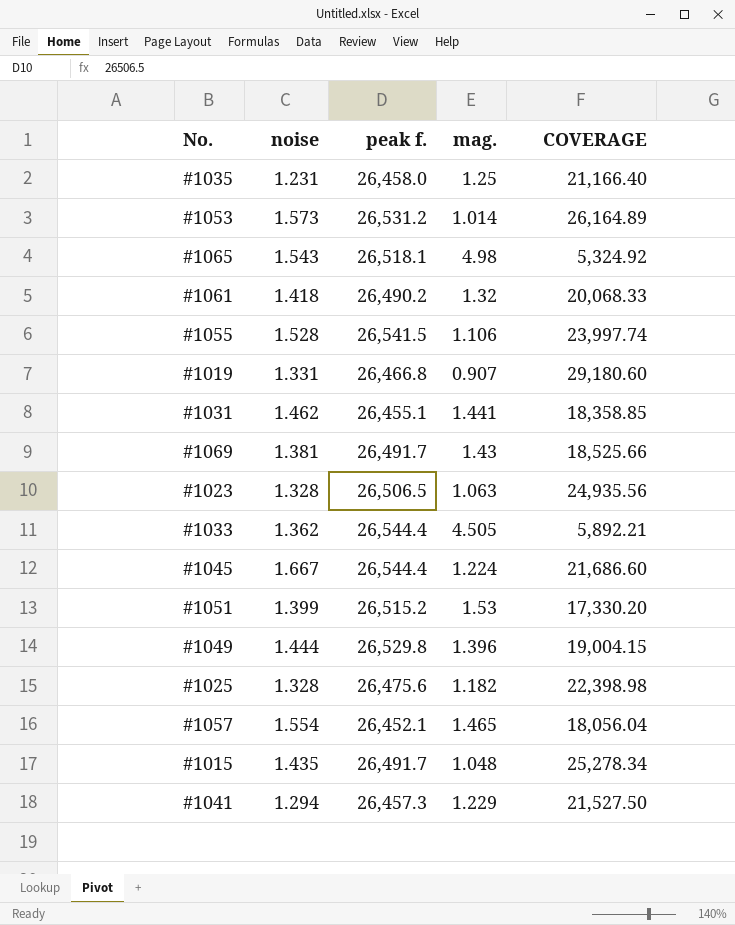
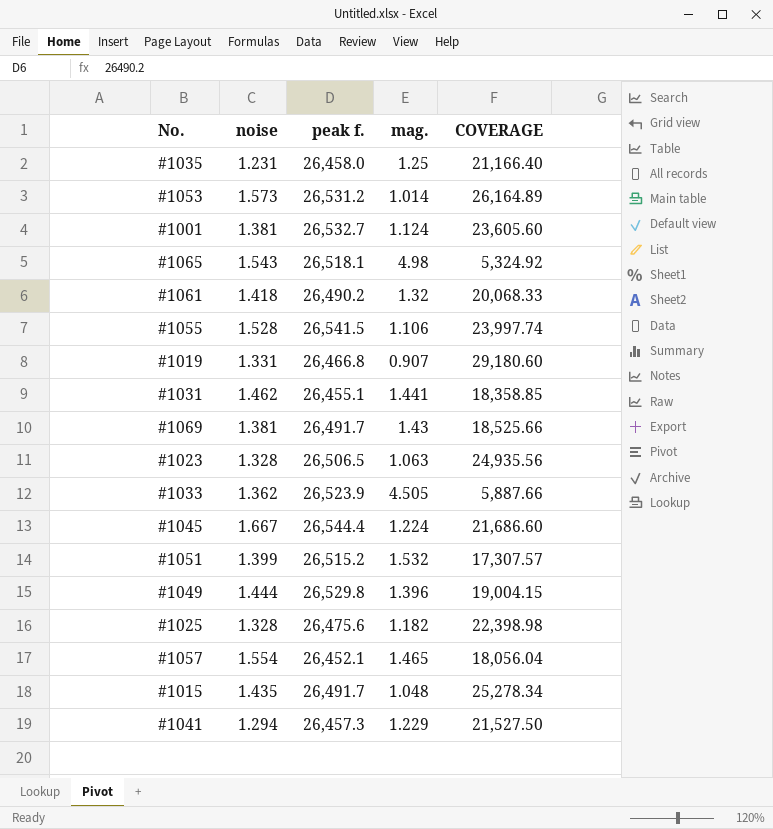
row #1001: none -> 1.381 | 26,532.7 | 1.124 | 23,605.60
#1033 | peak f.: 26,544.4 -> 26,523.9
#1033 | COVERAGE: 5,892.21 -> 5,887.66
#1051 | mag.: 1.53 -> 1.532
#1051 | COVERAGE: 17,330.20 -> 17,307.57

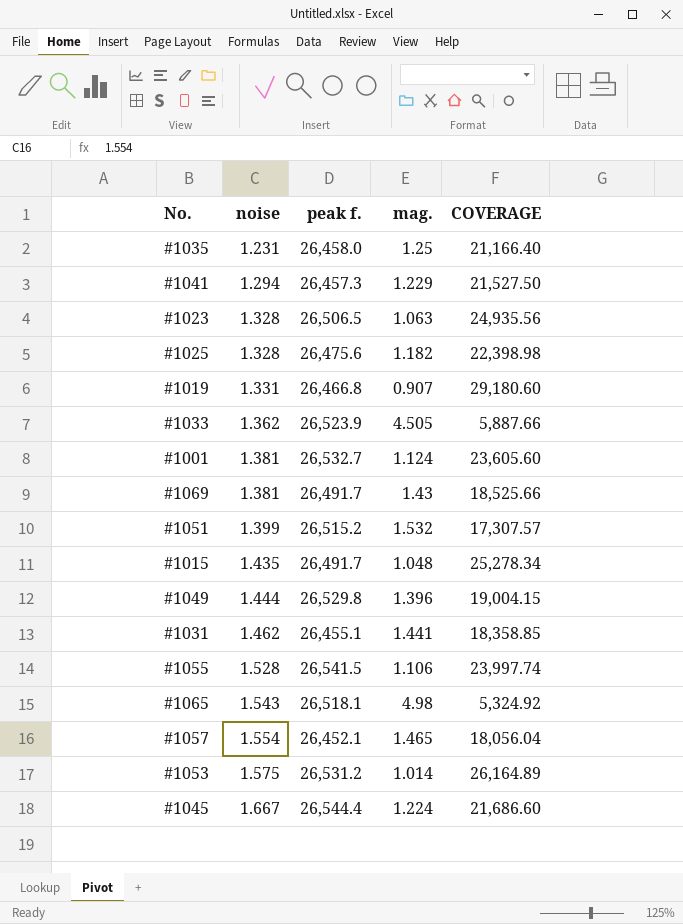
row order: none -> noise ascending
row #1061: 1.418 | 26,490.2 | 1.32 | 20,068.33 -> none
#1053 | noise: 1.573 -> 1.575

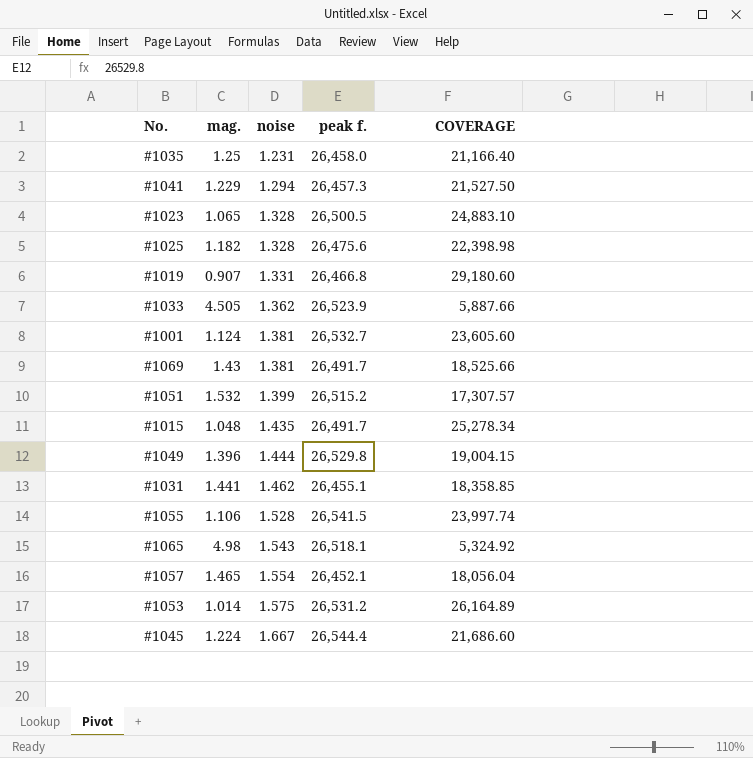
column mag. | position: 4 -> 2
#1023 | mag.: 1.063 -> 1.065
#1023 | peak f.: 26,506.5 -> 26,500.5
#1023 | COVERAGE: 24,935.56 -> 24,883.10

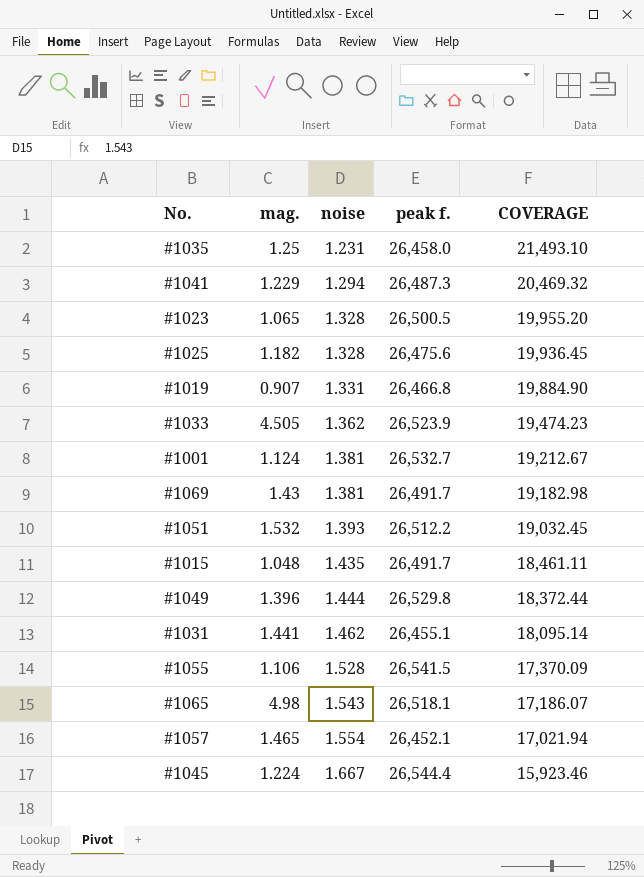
column COVERAGE | formula: [peak f.] / [mag.] -> [peak f.] / [noise]
row #1053: 1.014 | 1.575 | 26,531.2 | 26,164.89 -> none
#1041 | peak f.: 26,457.3 -> 26,487.3
#1051 | noise: 1.399 -> 1.393
#1051 | peak f.: 26,515.2 -> 26,512.2

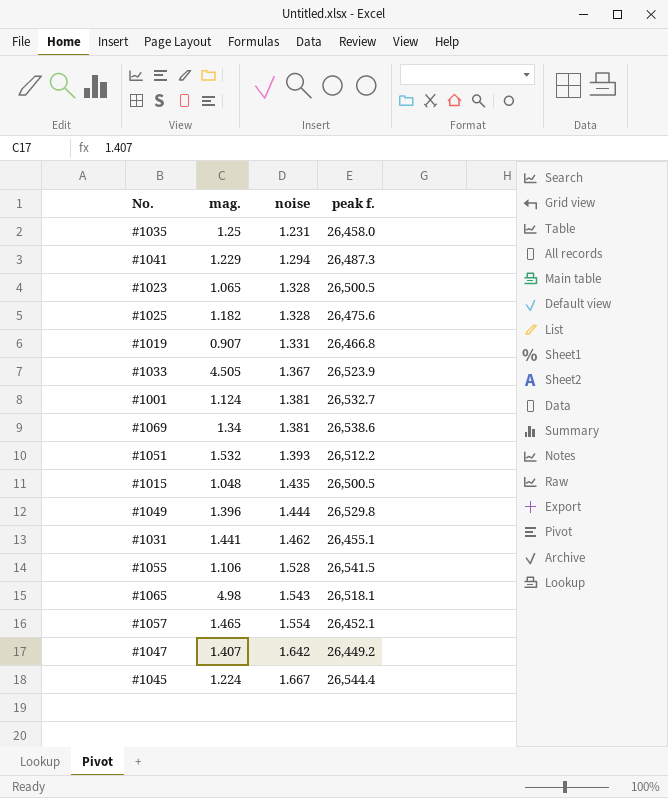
column COVERAGE | formula: [peak f.] / [noise] -> none
#1033 | noise: 1.362 -> 1.367
#1069 | mag.: 1.43 -> 1.34
#1069 | peak f.: 26,491.7 -> 26,538.6
#1015 | peak f.: 26,491.7 -> 26,500.5
row #1047: none -> 1.407 | 1.642 | 26,449.2

